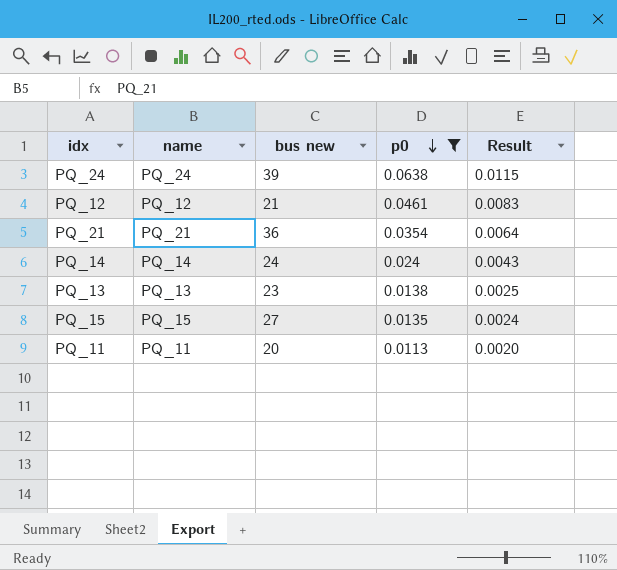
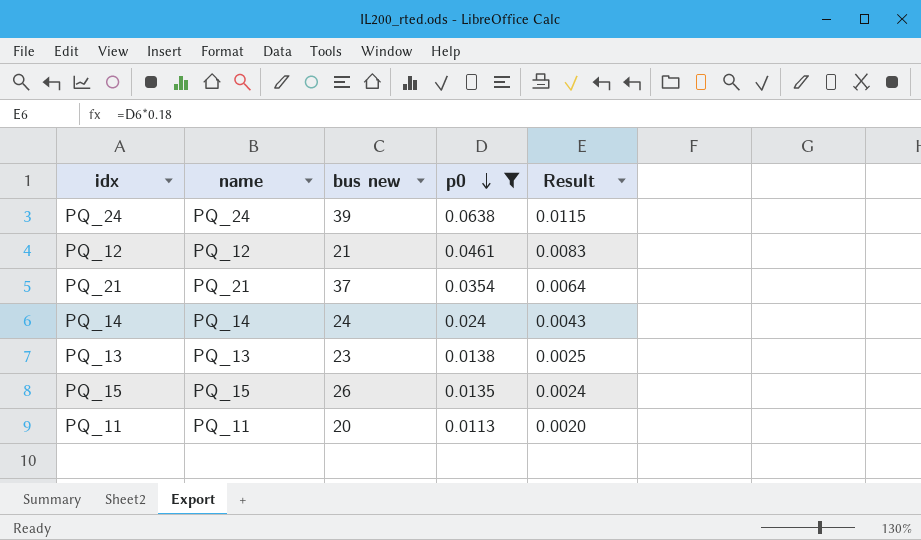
PQ_21 | bus new: 36 -> 37
PQ_15 | bus new: 27 -> 26

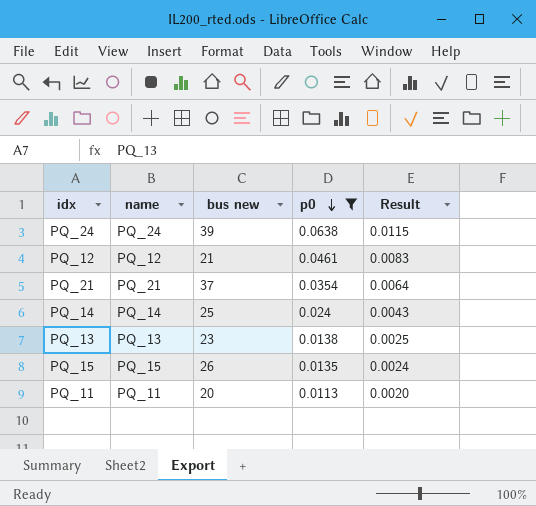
PQ_14 | bus new: 24 -> 25

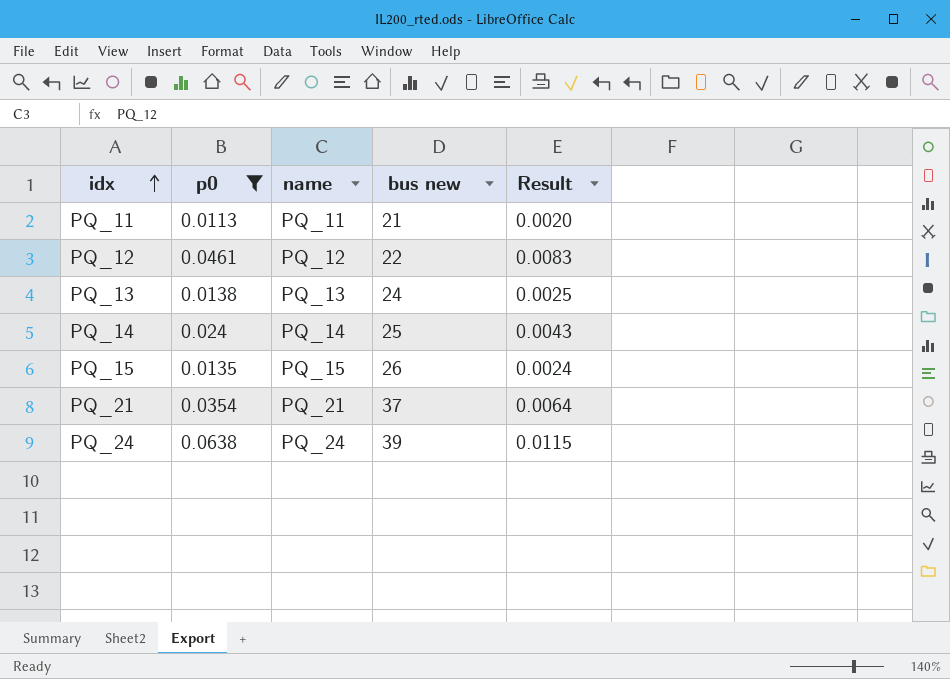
row order: p0 descending -> idx ascending
column p0 | position: 4 -> 2
PQ_11 | bus new: 20 -> 21
PQ_12 | bus new: 21 -> 22
PQ_13 | bus new: 23 -> 24

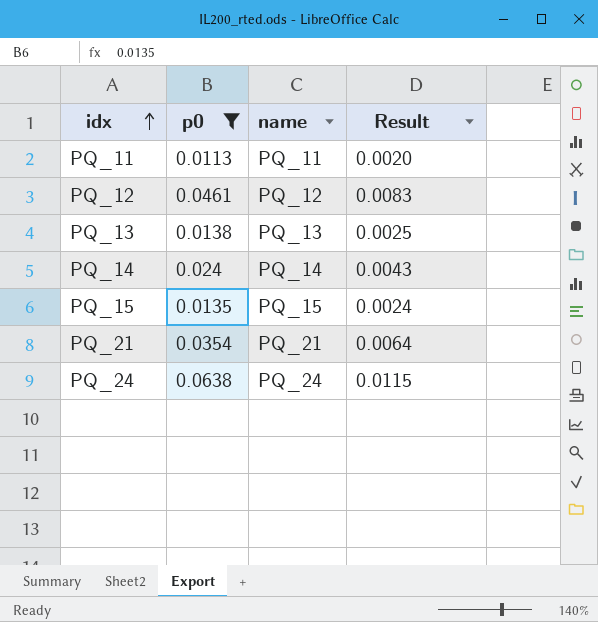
column bus new | position: 4 -> none

